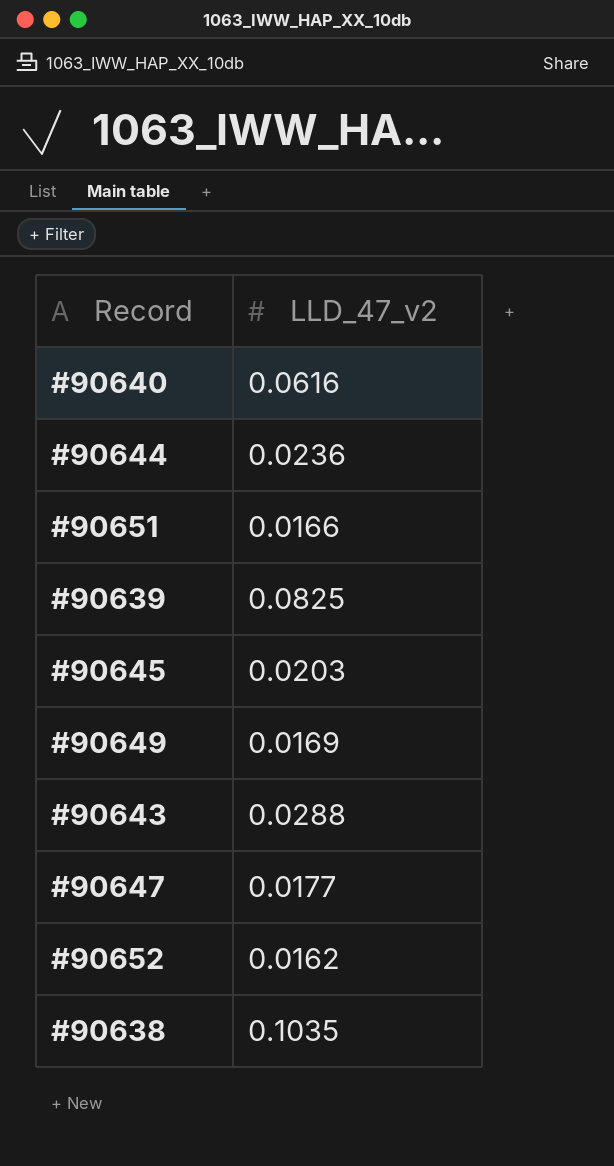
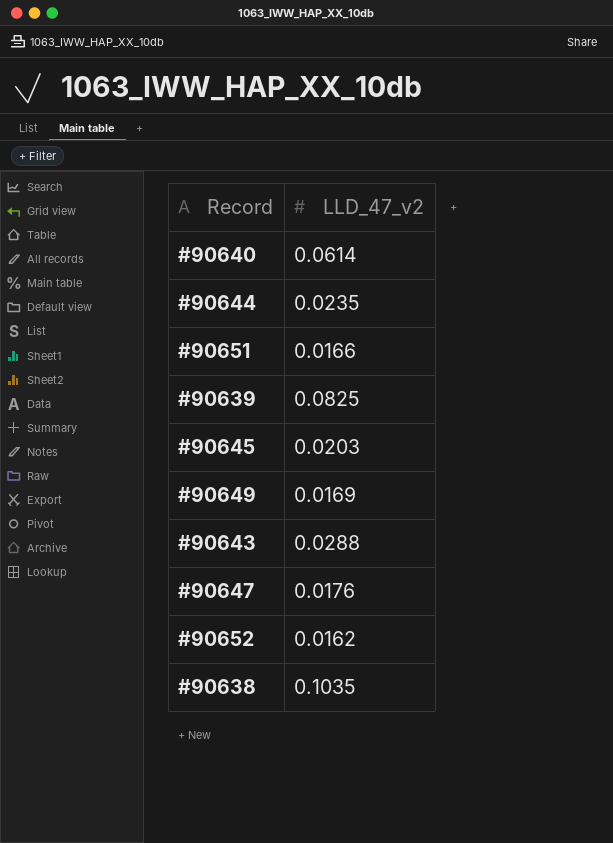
#90640 | LLD_47_v2: 0.0616 -> 0.0614
#90644 | LLD_47_v2: 0.0236 -> 0.0235
#90647 | LLD_47_v2: 0.0177 -> 0.0176

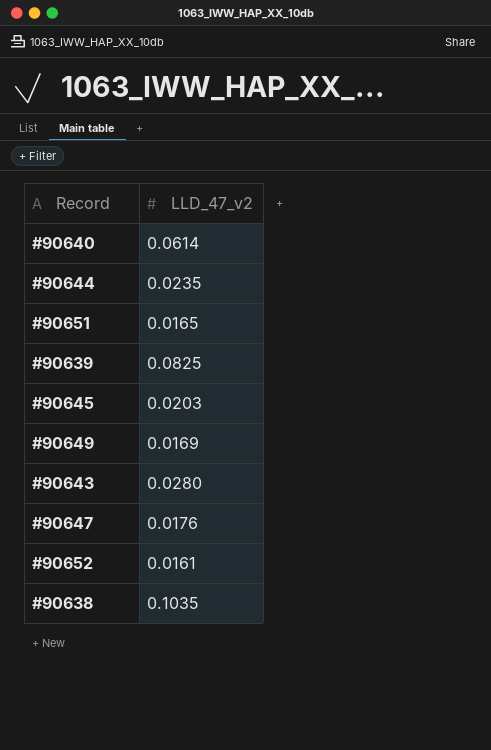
#90651 | LLD_47_v2: 0.0166 -> 0.0165
#90643 | LLD_47_v2: 0.0288 -> 0.0280
#90652 | LLD_47_v2: 0.0162 -> 0.0161

